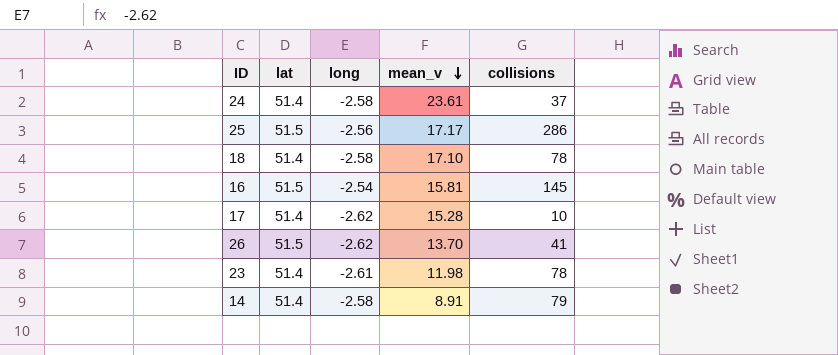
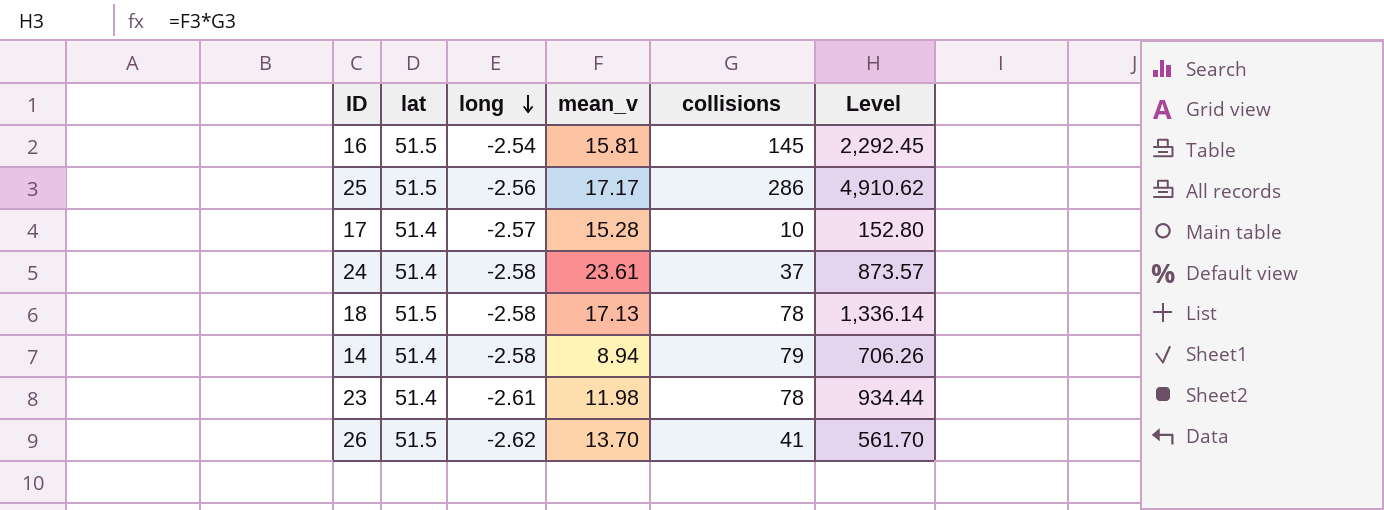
row order: mean_v descending -> long descending
column Level | formula: none -> [mean_v] * [collisions]
17 | long: -2.62 -> -2.57
18 | lat: 51.4 -> 51.5
18 | mean_v: 17.10 -> 17.13
14 | mean_v: 8.91 -> 8.94

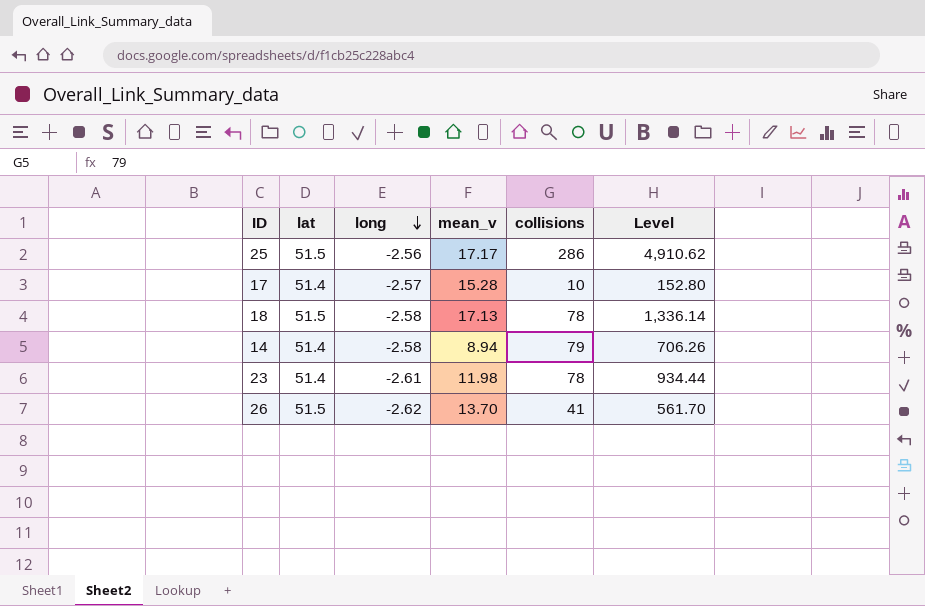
row 16: 51.5 | -2.54 | 15.81 | 145 | 2,292.45 -> none
row 24: 51.4 | -2.58 | 23.61 | 37 | 873.57 -> none

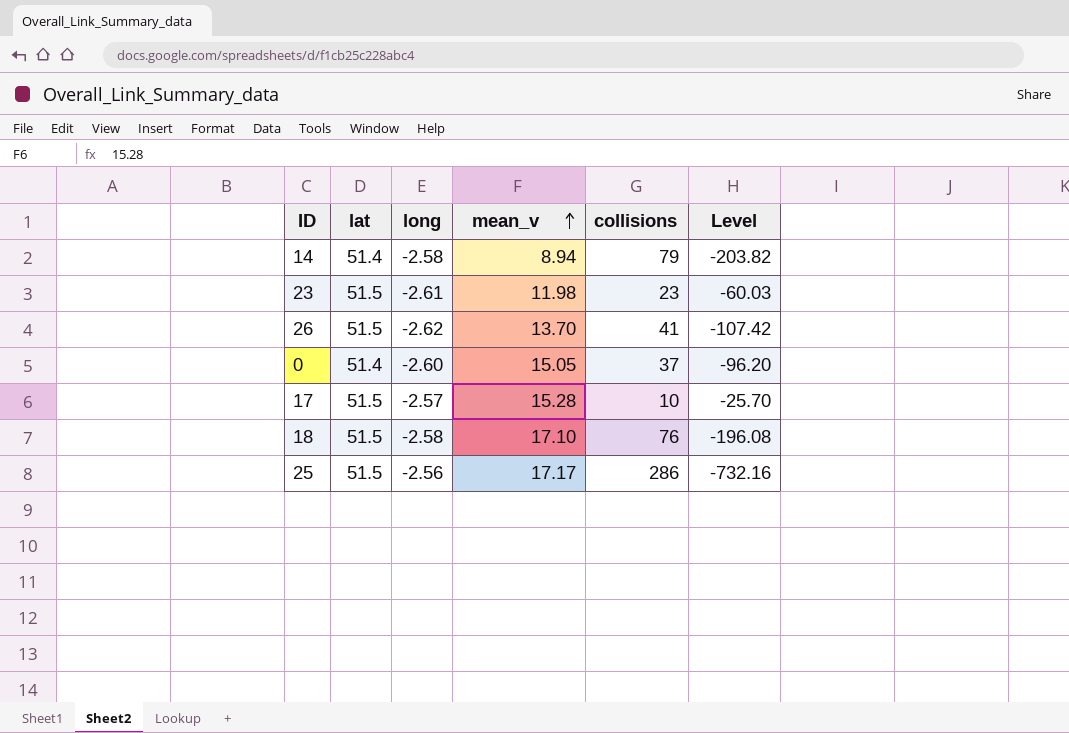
row order: long descending -> mean_v ascending
column Level | formula: [mean_v] * [collisions] -> [long] * [collisions]
23 | lat: 51.4 -> 51.5
23 | collisions: 78 -> 23
row 0: none -> 51.4 | -2.60 | 15.05 | 37 | -96.20
17 | lat: 51.4 -> 51.5
18 | mean_v: 17.13 -> 17.10
18 | collisions: 78 -> 76

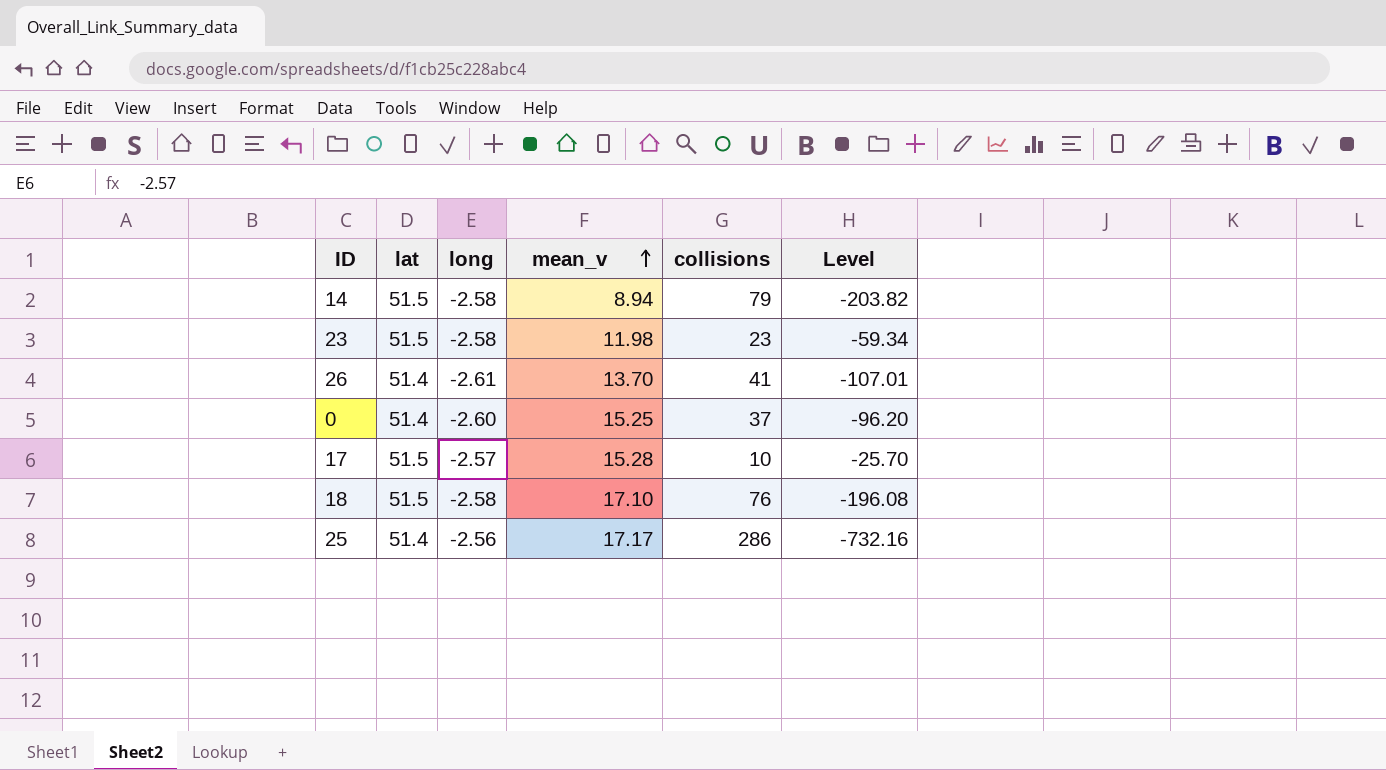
14 | lat: 51.4 -> 51.5
23 | long: -2.61 -> -2.58
23 | Level: -60.03 -> -59.34
26 | lat: 51.5 -> 51.4
26 | long: -2.62 -> -2.61
26 | Level: -107.42 -> -107.01
0 | mean_v: 15.05 -> 15.25
25 | lat: 51.5 -> 51.4

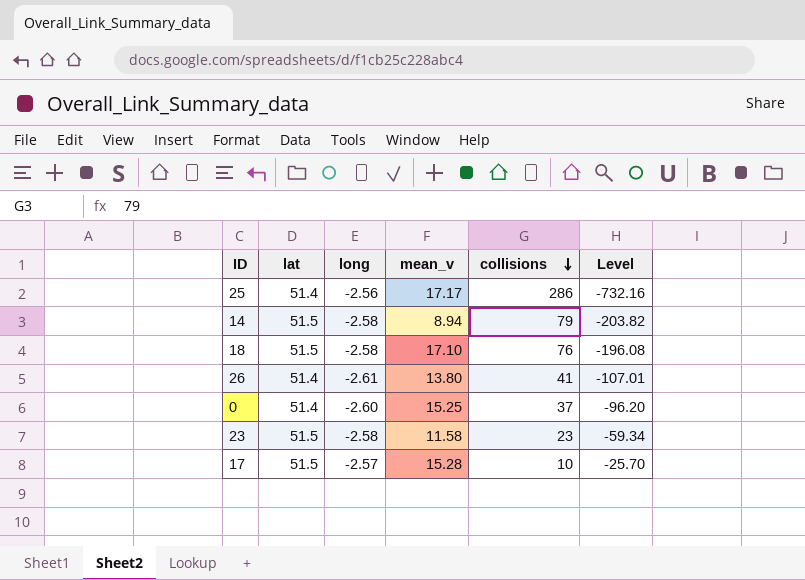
row order: mean_v ascending -> collisions descending
26 | mean_v: 13.70 -> 13.80
23 | mean_v: 11.98 -> 11.58

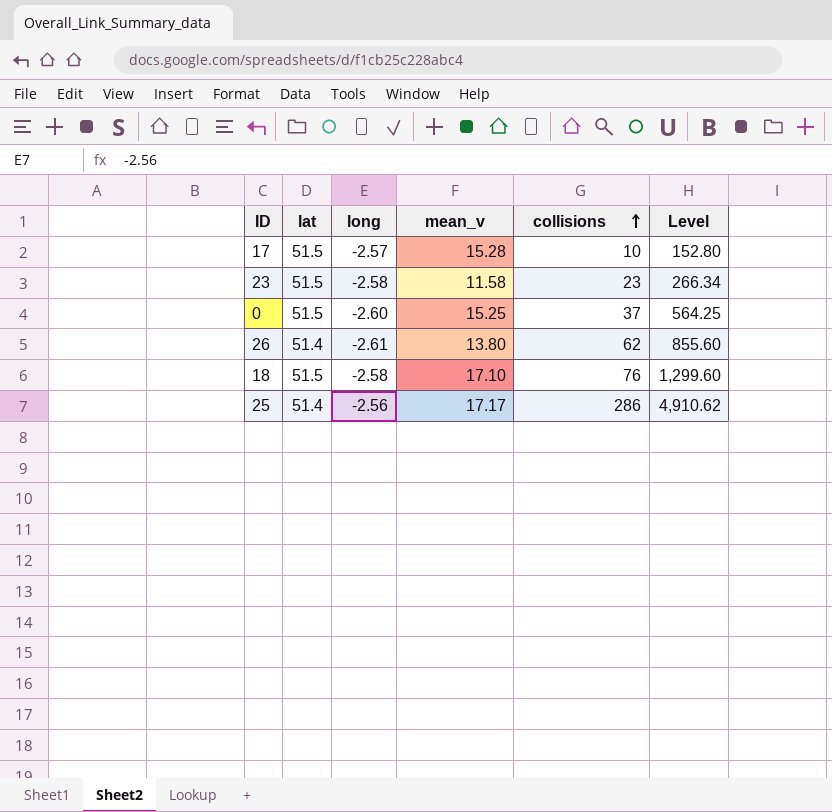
row order: collisions descending -> collisions ascending
column Level | formula: [long] * [collisions] -> [mean_v] * [collisions]
row 14: 51.5 | -2.58 | 8.94 | 79 | -203.82 -> none
0 | lat: 51.4 -> 51.5
26 | collisions: 41 -> 62

